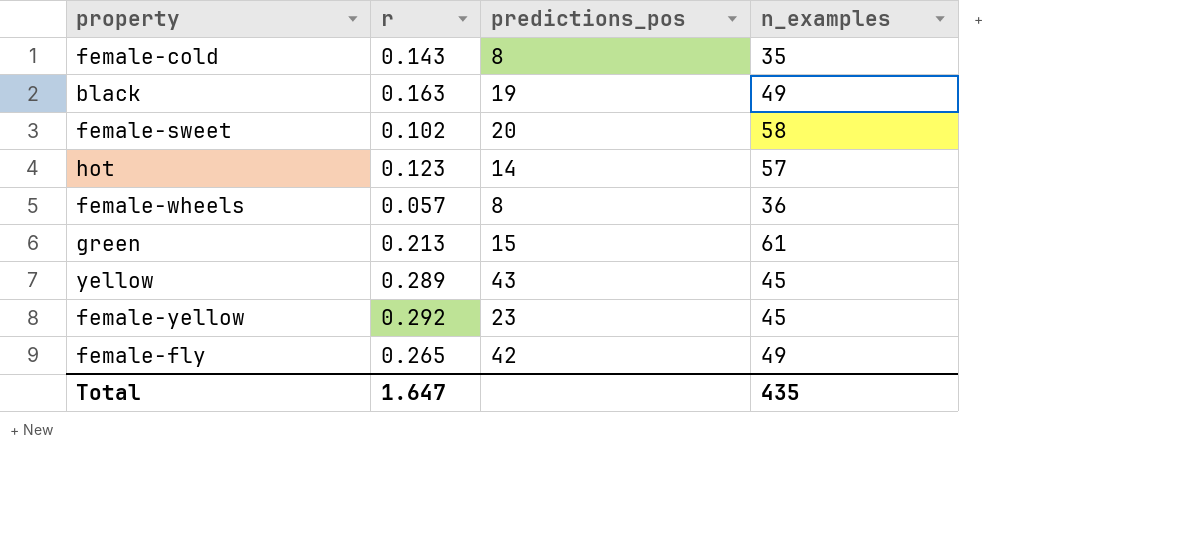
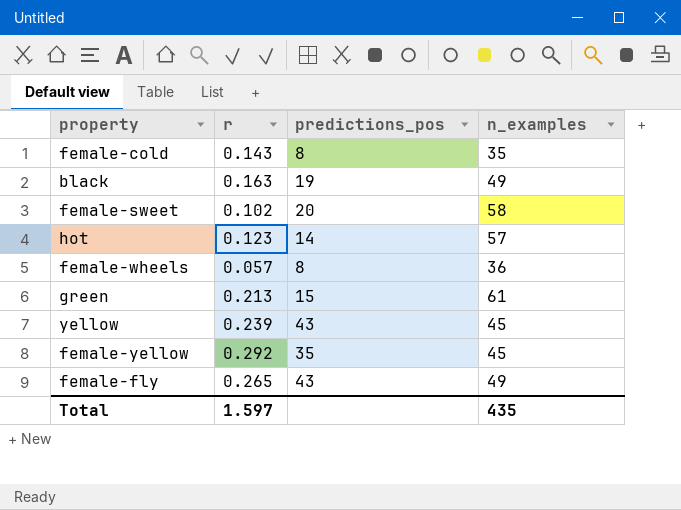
yellow | r: 0.289 -> 0.239
female-yellow | predictions_pos: 23 -> 35
female-fly | predictions_pos: 42 -> 43
Total | r: 1.647 -> 1.597

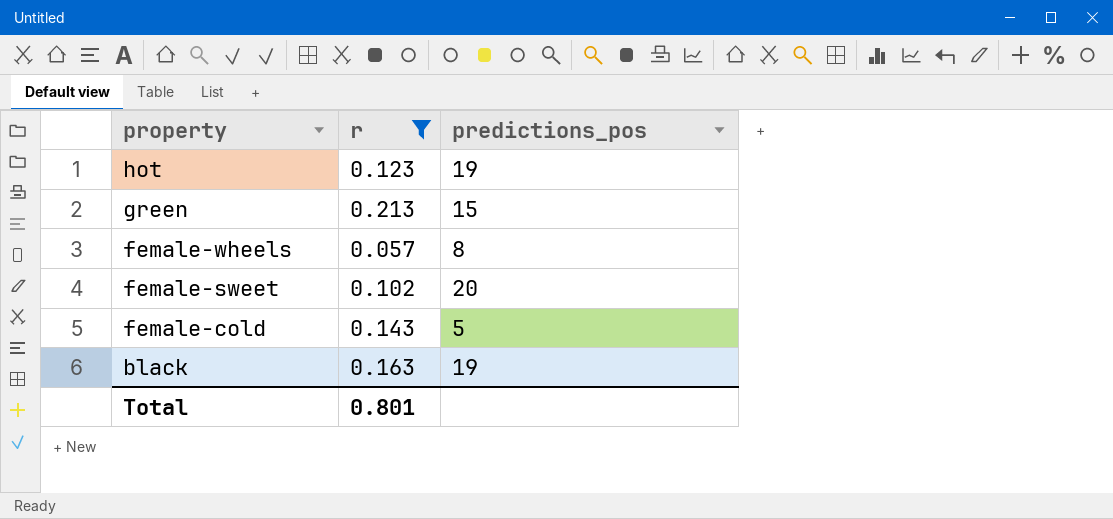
filter: none -> r <= 0.213
row order: none -> property descending
column n_examples | position: 4 -> none
hot | predictions_pos: 14 -> 19
female-cold | predictions_pos: 8 -> 5
Total | r: 1.597 -> 0.801

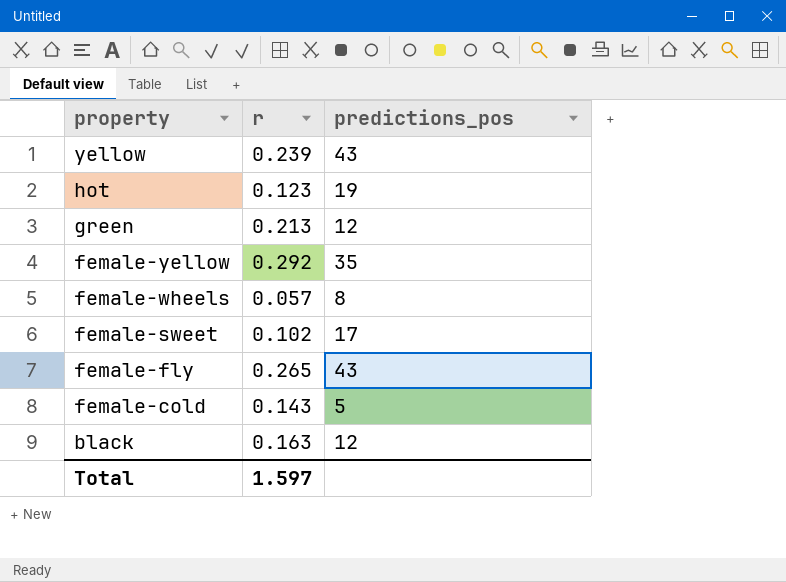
filter: r <= 0.213 -> none
green | predictions_pos: 15 -> 12
female-sweet | predictions_pos: 20 -> 17
black | predictions_pos: 19 -> 12
Total | r: 0.801 -> 1.597

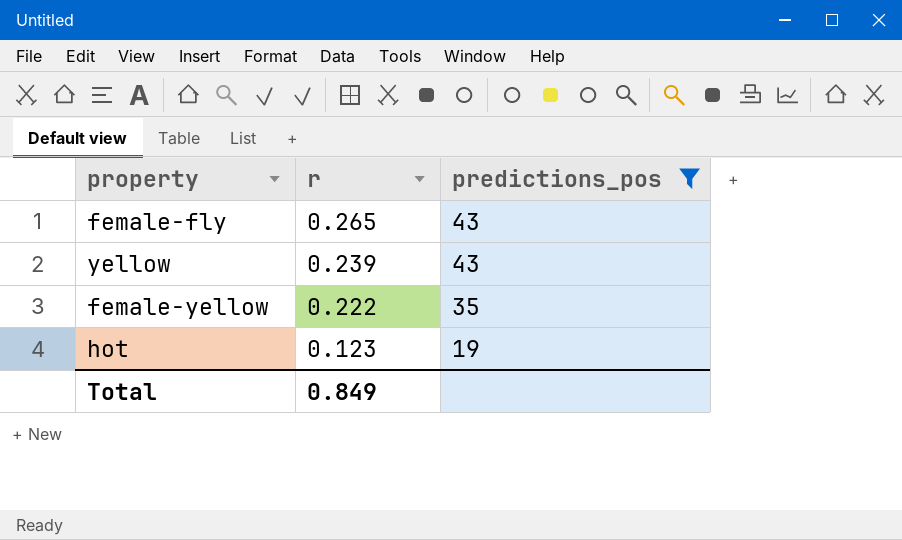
filter: none -> predictions_pos >= 19
row order: property descending -> r descending
female-yellow | r: 0.292 -> 0.222
Total | r: 1.597 -> 0.849

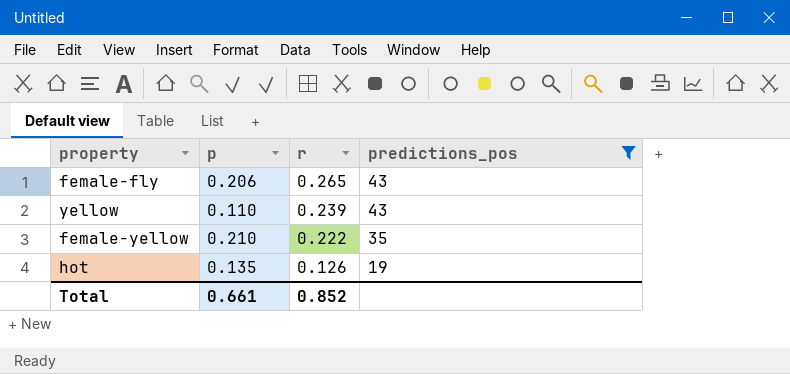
column p | position: none -> 2
hot | r: 0.123 -> 0.126
Total | r: 0.849 -> 0.852

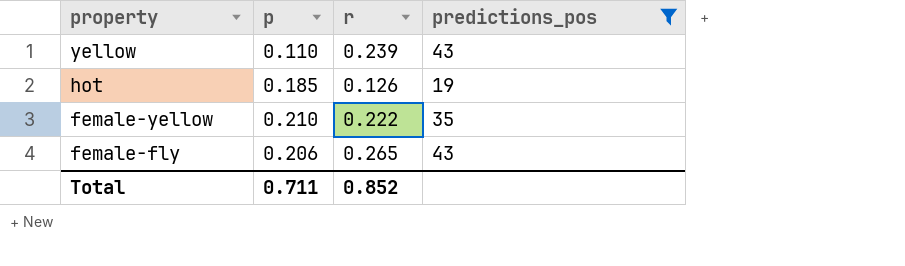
row order: r descending -> property descending
hot | p: 0.135 -> 0.185
Total | p: 0.661 -> 0.711

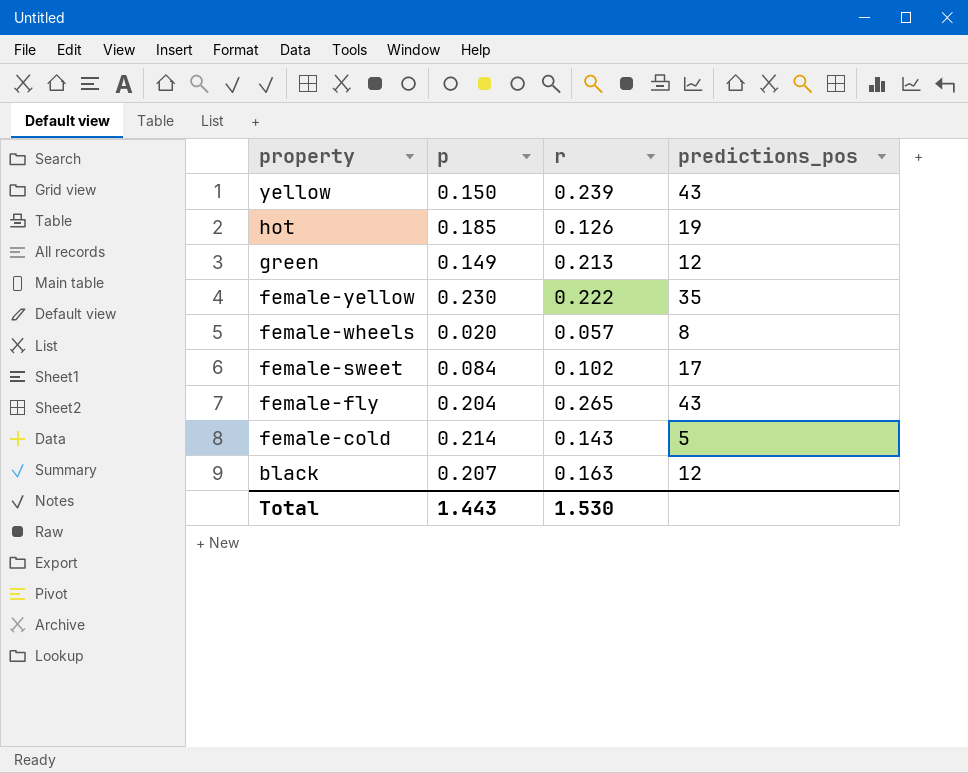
filter: predictions_pos >= 19 -> none
yellow | p: 0.110 -> 0.150
female-yellow | p: 0.210 -> 0.230
female-fly | p: 0.206 -> 0.204
Total | p: 0.711 -> 1.443
Total | r: 0.852 -> 1.530

